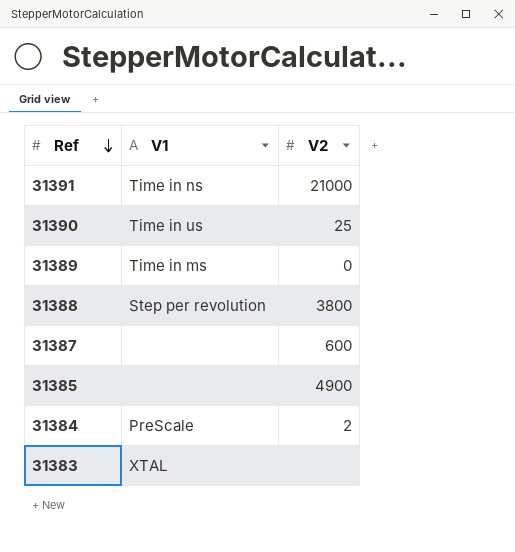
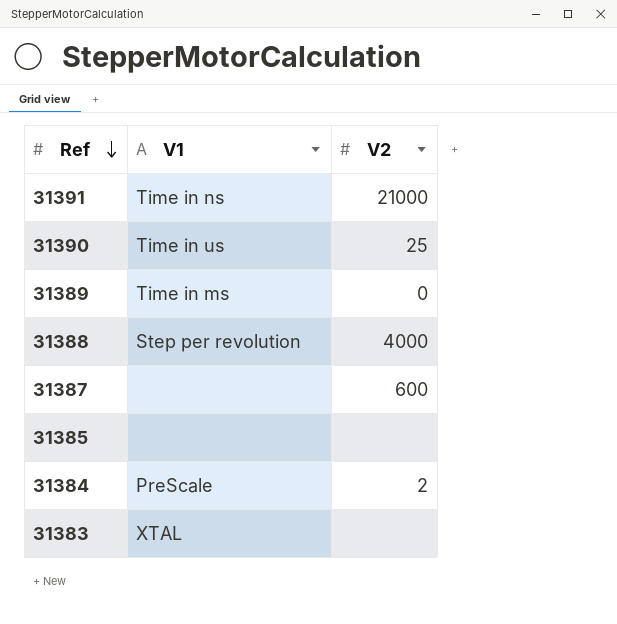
31388 | V2: 3800 -> 4000
31385 | V2: 4900 -> none

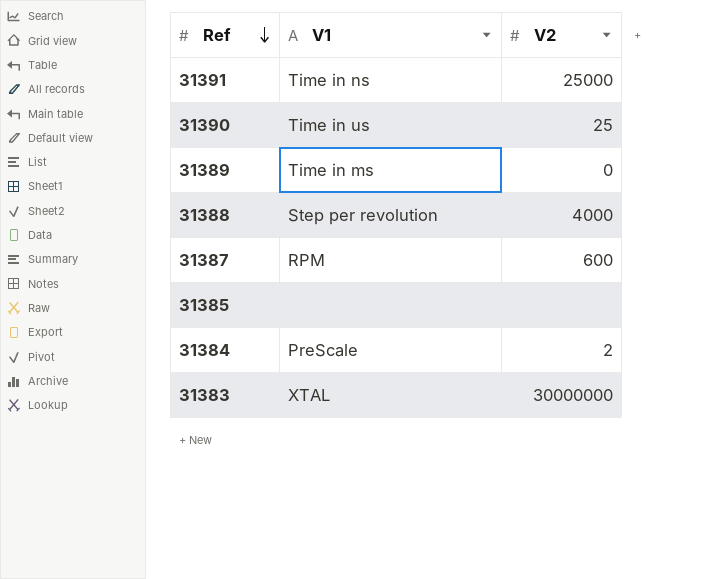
31391 | V2: 21000 -> 25000
31387 | V1: none -> RPM
31383 | V2: none -> 30000000

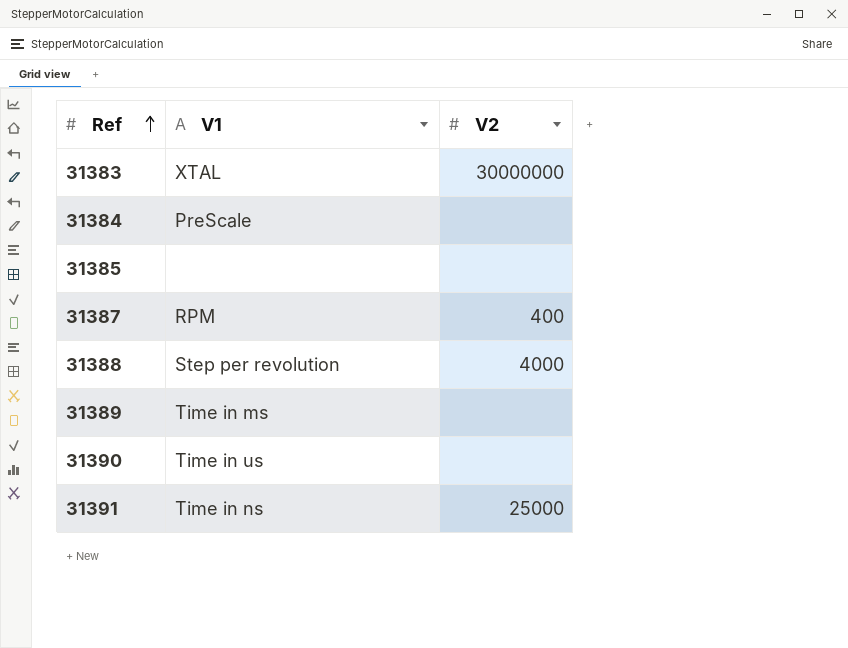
row order: Ref descending -> Ref ascending
31384 | V2: 2 -> none
31387 | V2: 600 -> 400
31389 | V2: 0 -> none
31390 | V2: 25 -> none

